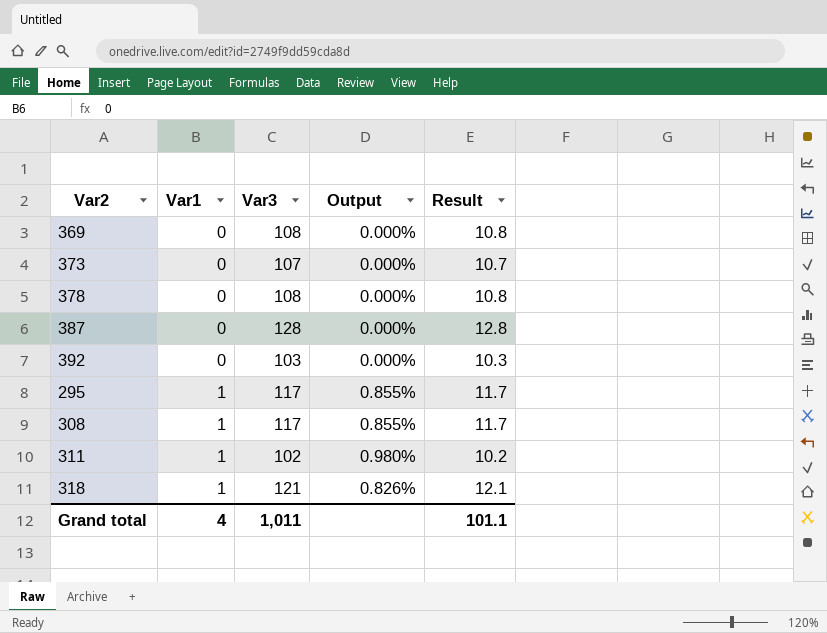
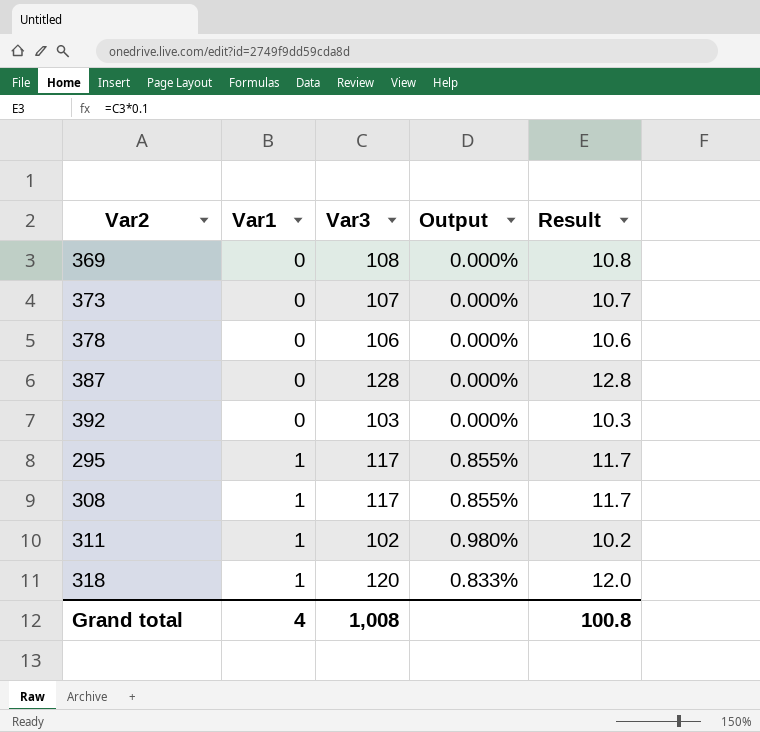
378 | Var3: 108 -> 106
378 | Result: 10.8 -> 10.6
318 | Var3: 121 -> 120
318 | Output: 0.826% -> 0.833%
318 | Result: 12.1 -> 12.0
Grand total | Var3: 1,011 -> 1,008
Grand total | Result: 101.1 -> 100.8

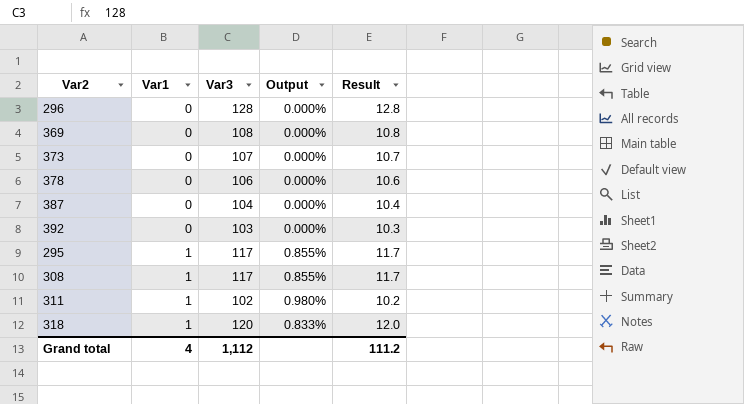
row 296: none -> 0 | 128 | 0.000% | 12.8
387 | Var3: 128 -> 104
387 | Result: 12.8 -> 10.4
Grand total | Var3: 1,008 -> 1,112
Grand total | Result: 100.8 -> 111.2

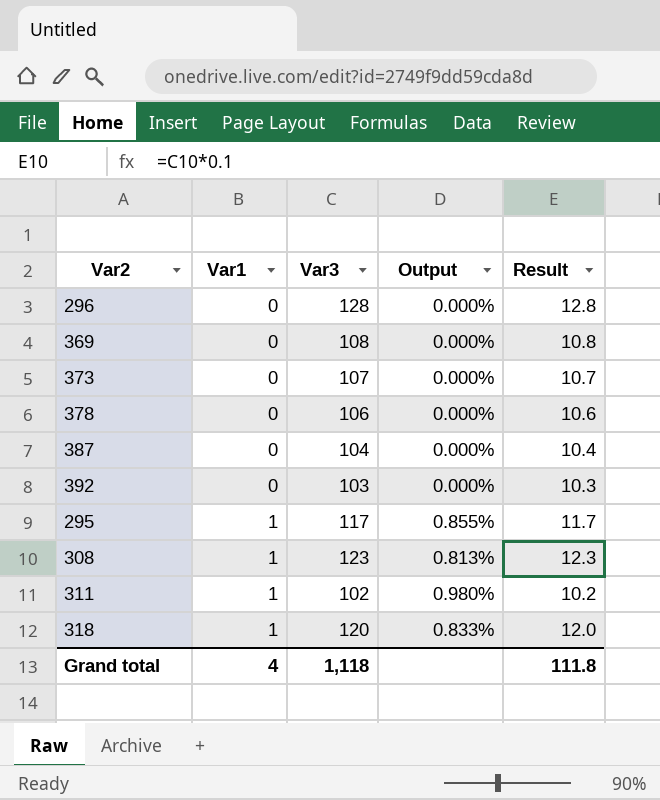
308 | Var3: 117 -> 123
308 | Output: 0.855% -> 0.813%
308 | Result: 11.7 -> 12.3
Grand total | Var3: 1,112 -> 1,118
Grand total | Result: 111.2 -> 111.8

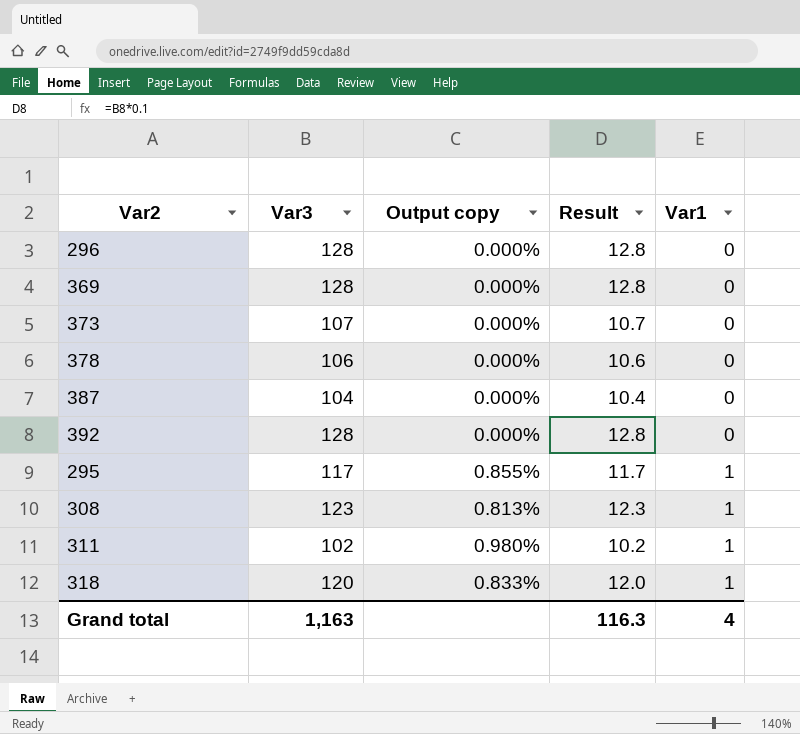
column name: Output -> Output copy
column Var1 | position: 2 -> 5
369 | Var3: 108 -> 128
369 | Result: 10.8 -> 12.8
392 | Var3: 103 -> 128
392 | Result: 10.3 -> 12.8
Grand total | Var3: 1,118 -> 1,163
Grand total | Result: 111.8 -> 116.3

